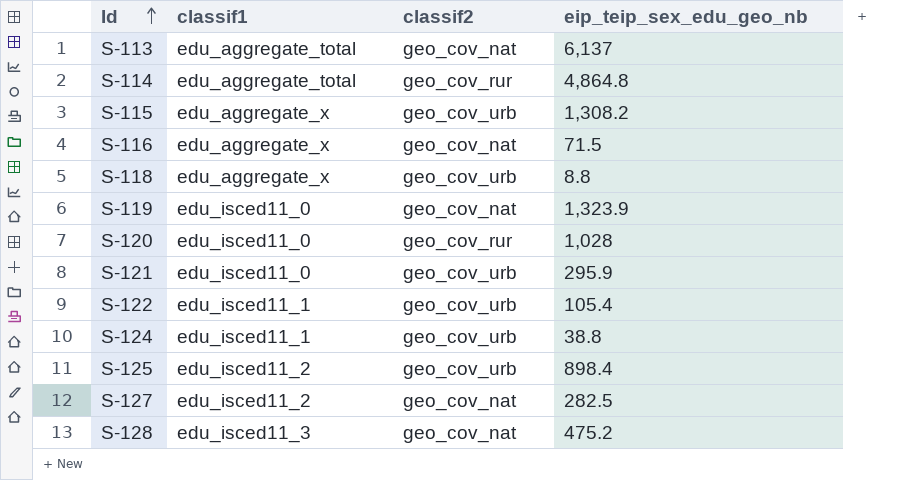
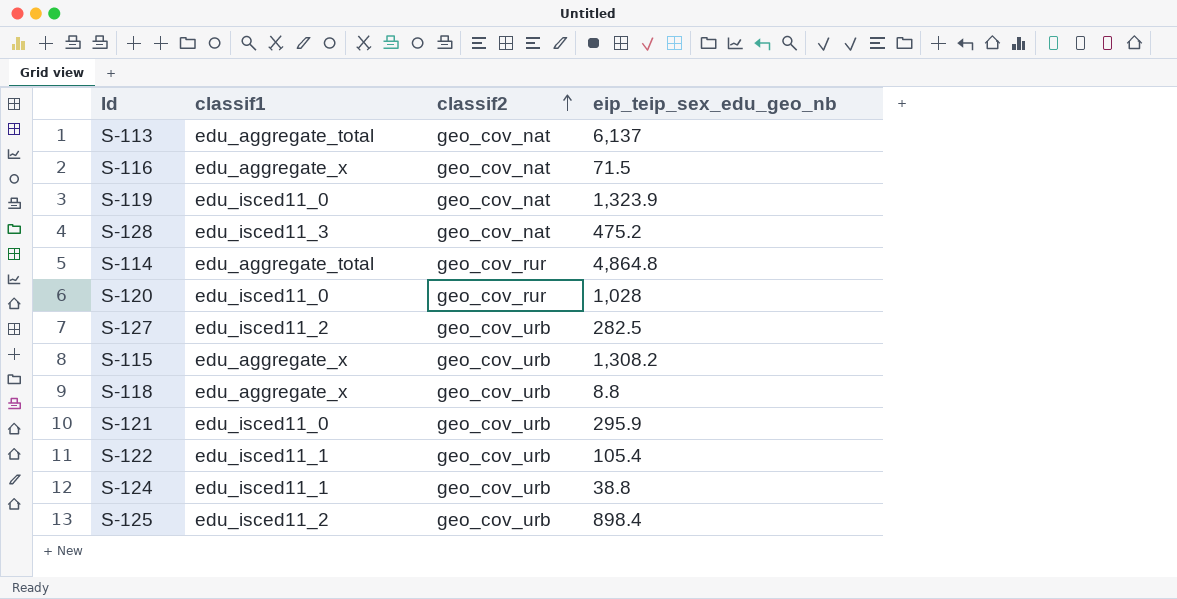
row order: Id ascending -> classif2 ascending
S-127 | classif2: geo_cov_nat -> geo_cov_urb

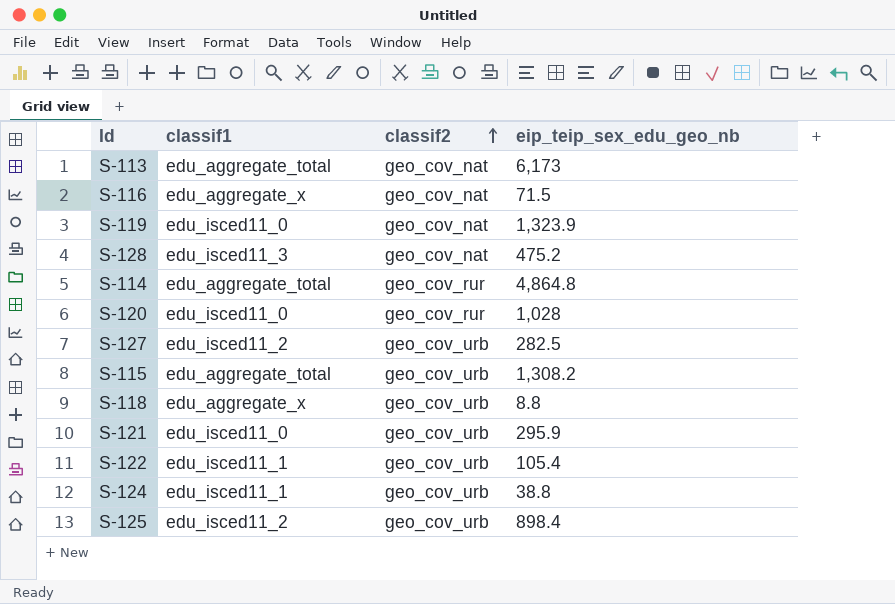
S-113 | eip_teip_sex_edu_geo_nb: 6,137 -> 6,173
S-115 | classif1: edu_aggregate_x -> edu_aggregate_total

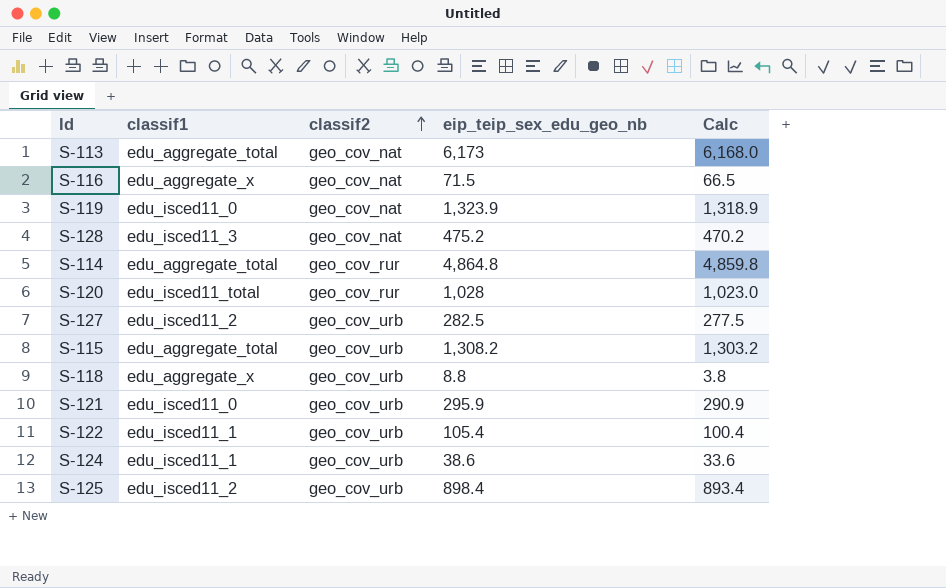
column Calc | formula: none -> [eip_teip_sex_edu_geo_nb] - 5
S-120 | classif1: edu_isced11_0 -> edu_isced11_total
S-124 | eip_teip_sex_edu_geo_nb: 38.8 -> 38.6

